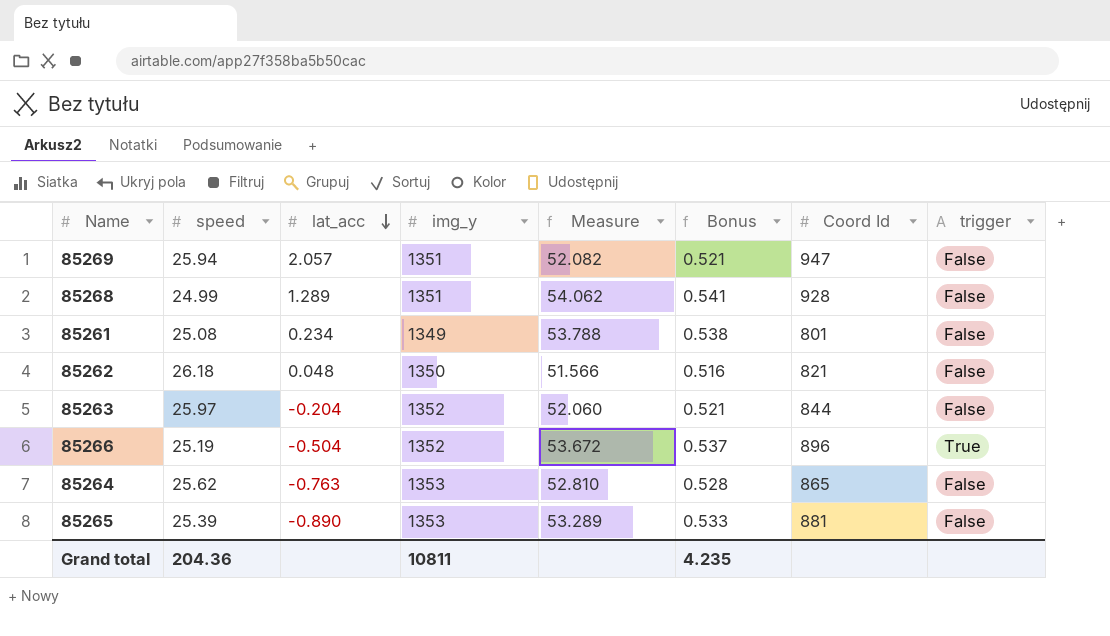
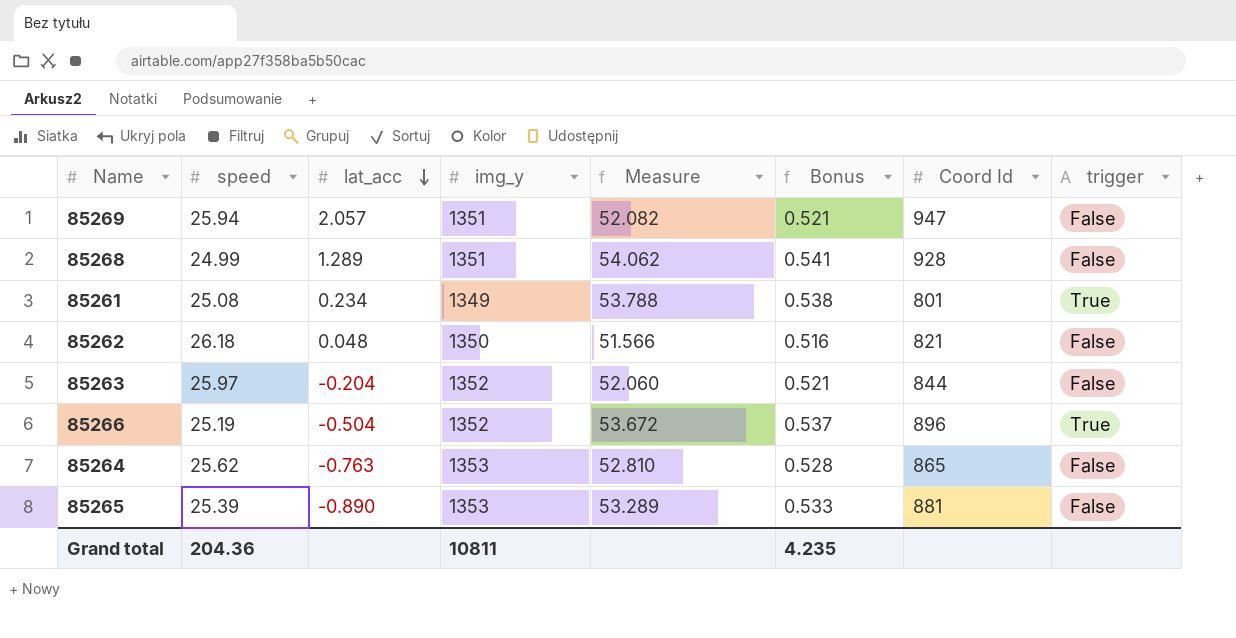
85261 | trigger: False -> True

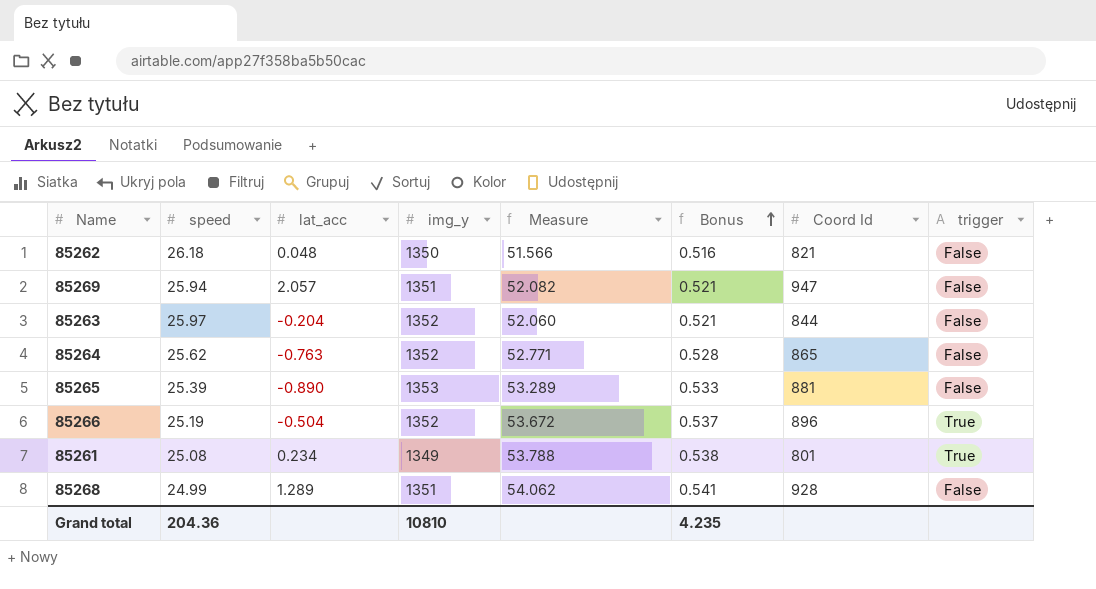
row order: lat_acc descending -> Bonus ascending
85264 | img_y: 1353 -> 1352
85264 | Measure: 52.810 -> 52.771
Grand total | img_y: 10811 -> 10810

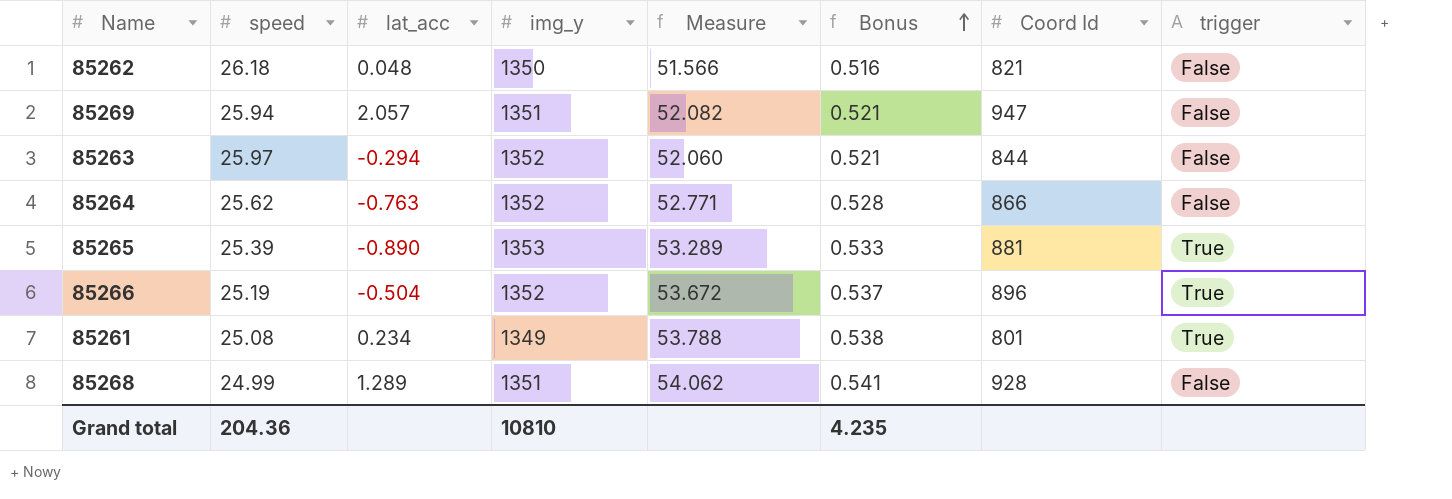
85263 | lat_acc: -0.204 -> -0.294
85264 | Coord Id: 865 -> 866
85265 | trigger: False -> True

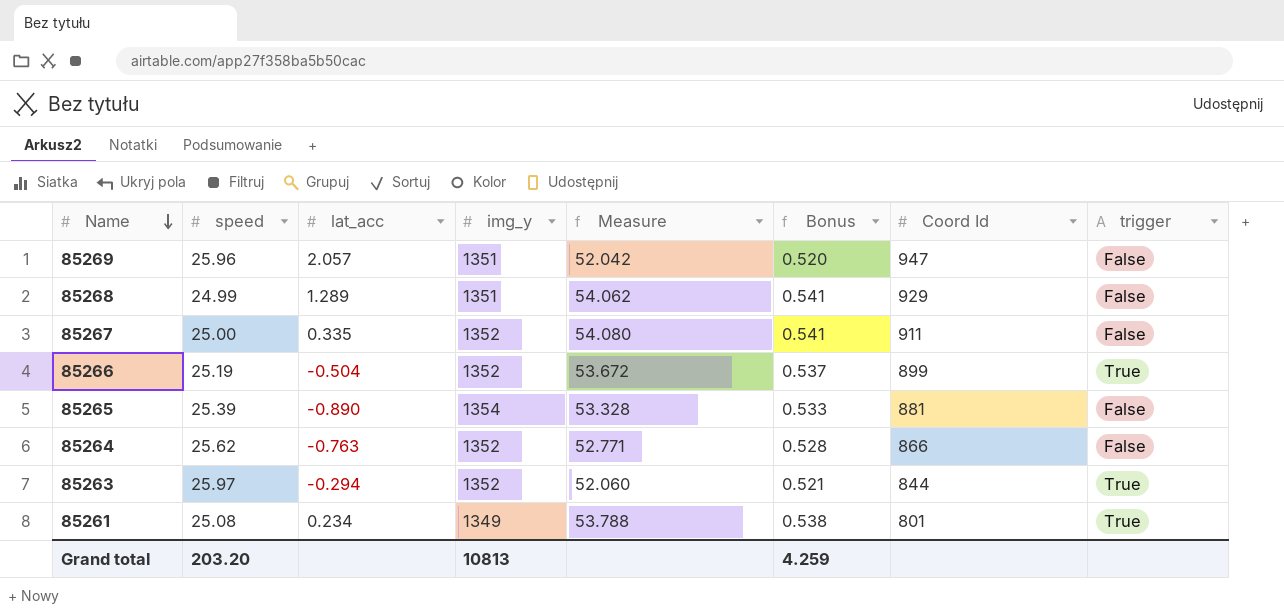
row order: Bonus ascending -> Name descending
row 85262: 26.18 | 0.048 | 1350 | 51.566 | 0.516 | 821 | False -> none
85269 | speed: 25.94 -> 25.96
85269 | Measure: 52.082 -> 52.042
85269 | Bonus: 0.521 -> 0.520
85268 | Coord Id: 928 -> 929
row 85267: none -> 25.00 | 0.335 | 1352 | 54.080 | 0.541 | 911 | False
85266 | Coord Id: 896 -> 899
85265 | img_y: 1353 -> 1354
85265 | Measure: 53.289 -> 53.328
85265 | trigger: True -> False
85263 | trigger: False -> True
Grand total | speed: 204.36 -> 203.20
Grand total | img_y: 10810 -> 10813
Grand total | Bonus: 4.235 -> 4.259

